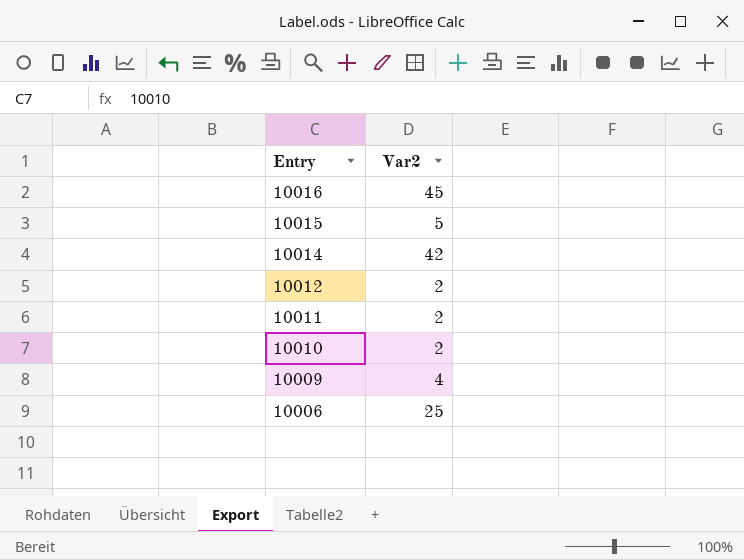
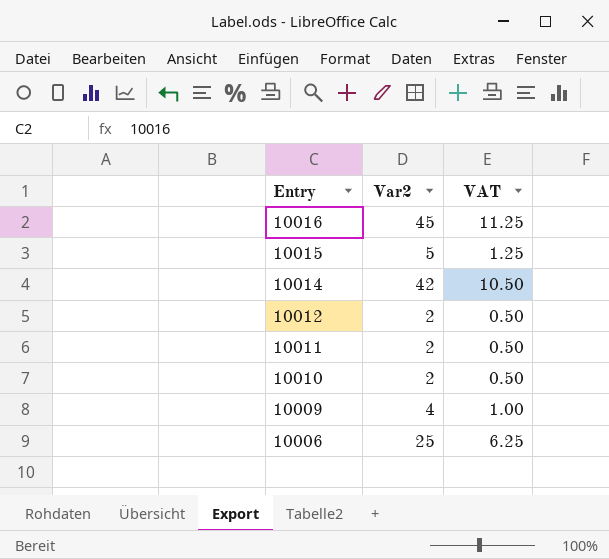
column VAT | formula: none -> [Var2] * 0.25

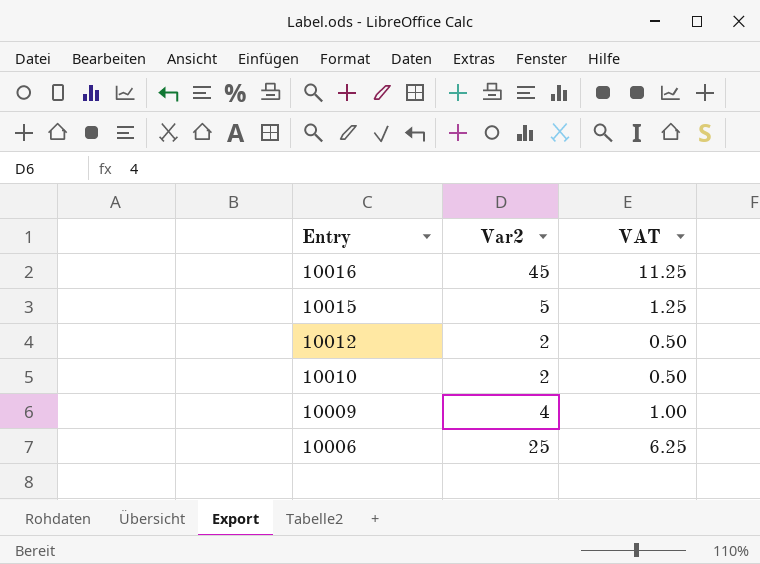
row 10014: 42 | 10.50 -> none
row 10011: 2 | 0.50 -> none

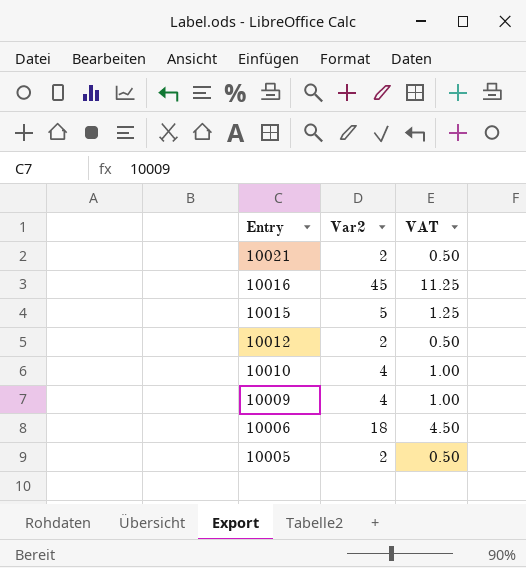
row 10021: none -> 2 | 0.50
10010 | Var2: 2 -> 4
10010 | VAT: 0.50 -> 1.00
10006 | Var2: 25 -> 18
10006 | VAT: 6.25 -> 4.50
row 10005: none -> 2 | 0.50

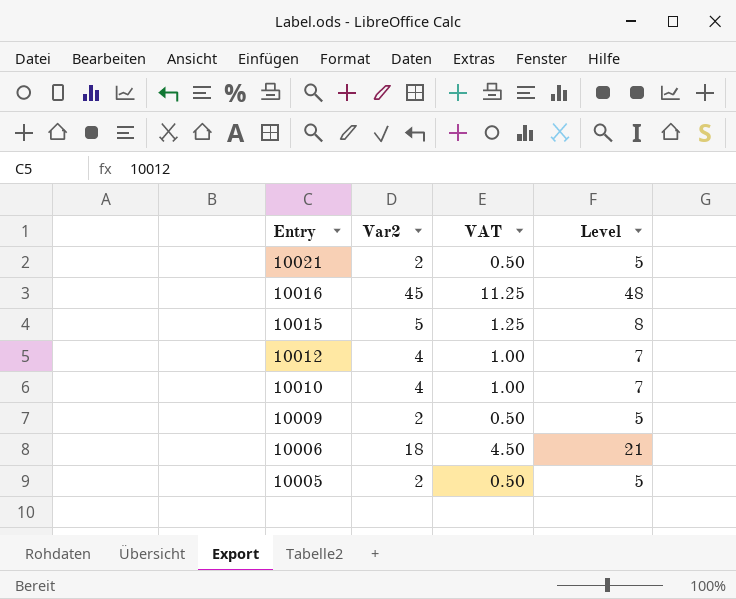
column Level | formula: none -> [Var2] + 3
10012 | Var2: 2 -> 4
10012 | VAT: 0.50 -> 1.00
10009 | Var2: 4 -> 2
10009 | VAT: 1.00 -> 0.50

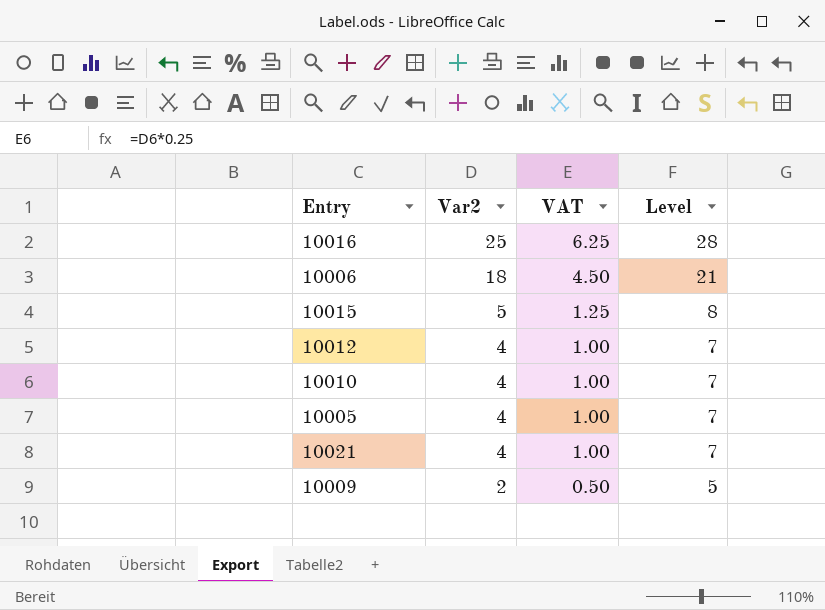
row order: Entry descending -> Var2 descending
10016 | Var2: 45 -> 25
10016 | VAT: 11.25 -> 6.25
10016 | Level: 48 -> 28
10005 | Var2: 2 -> 4
10005 | VAT: 0.50 -> 1.00
10005 | Level: 5 -> 7
10021 | Var2: 2 -> 4
10021 | VAT: 0.50 -> 1.00
10021 | Level: 5 -> 7

